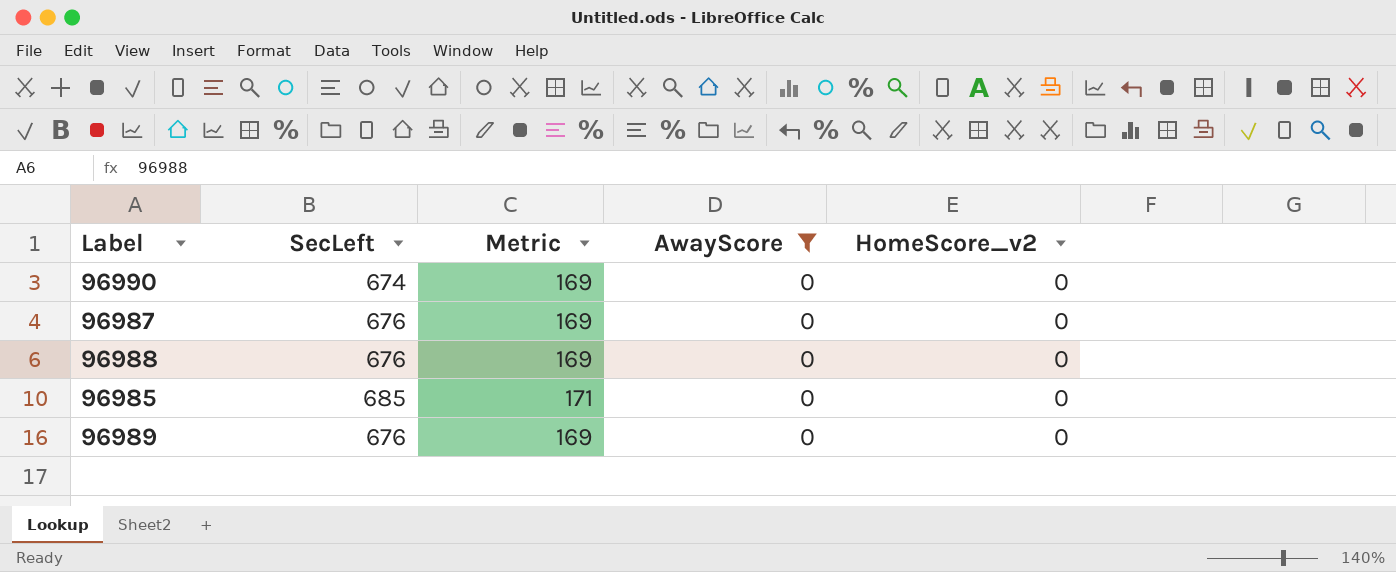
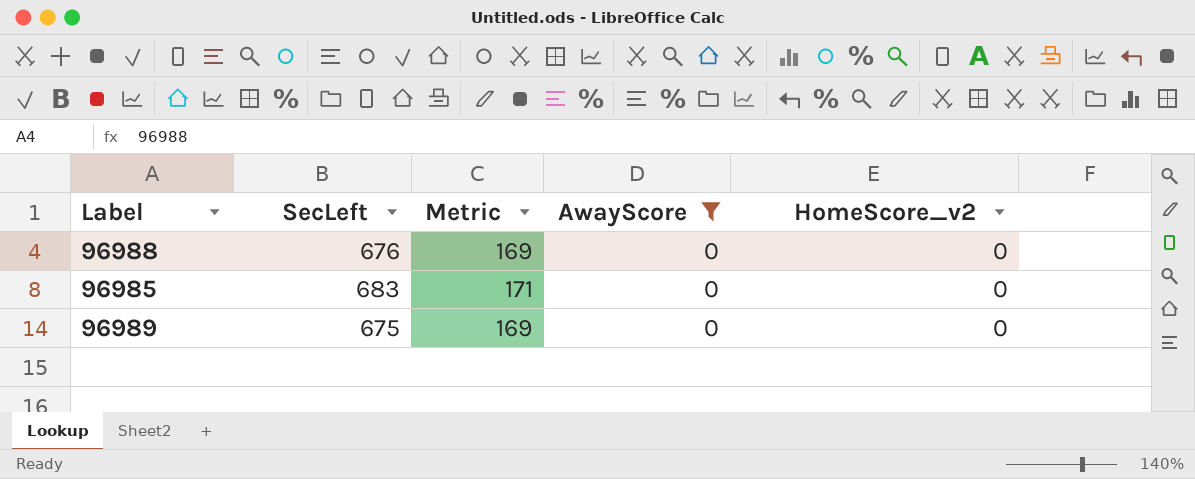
row 96990: 674 | 169 | 0 | 0 -> none
row 96987: 676 | 169 | 0 | 0 -> none
96985 | SecLeft: 685 -> 683
96989 | SecLeft: 676 -> 675

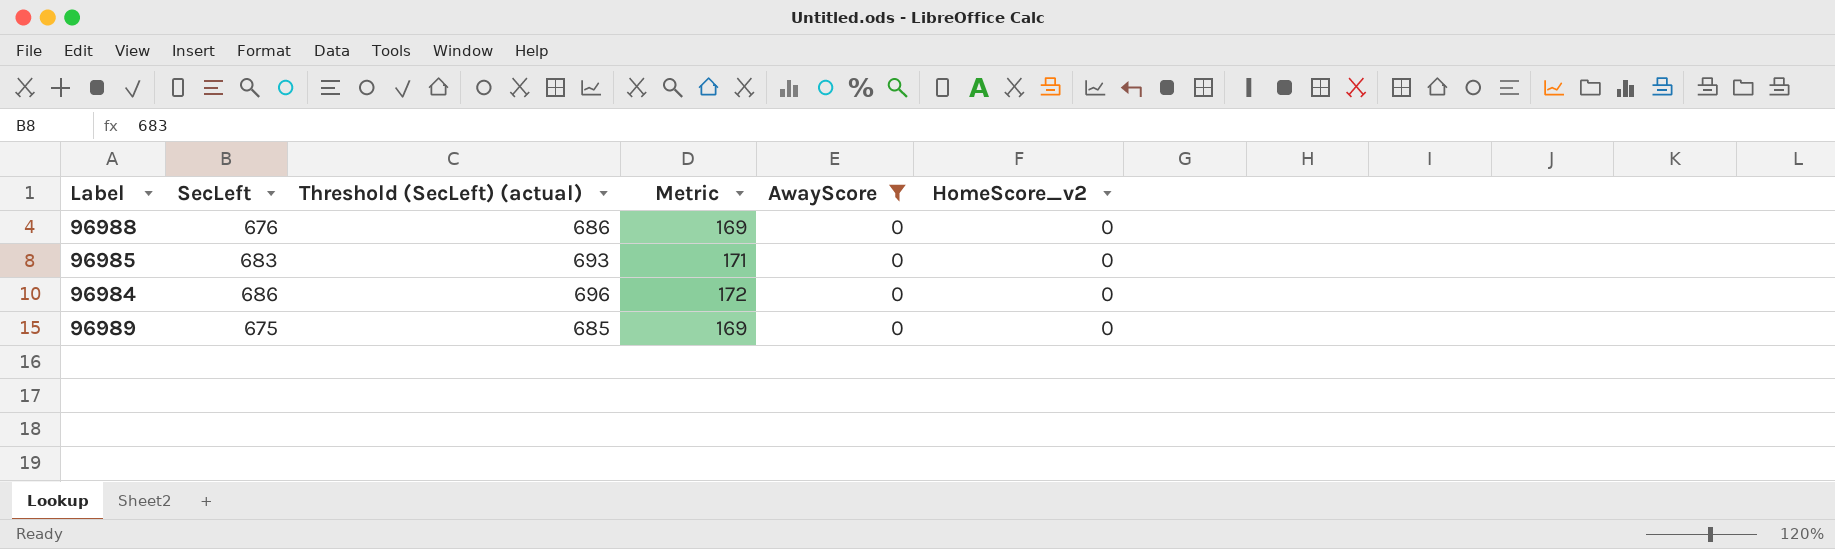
column Threshold (SecLeft) (actual) | formula: none -> [SecLeft] + 10
row 96984: none -> 686 | 696 | 172 | 0 | 0

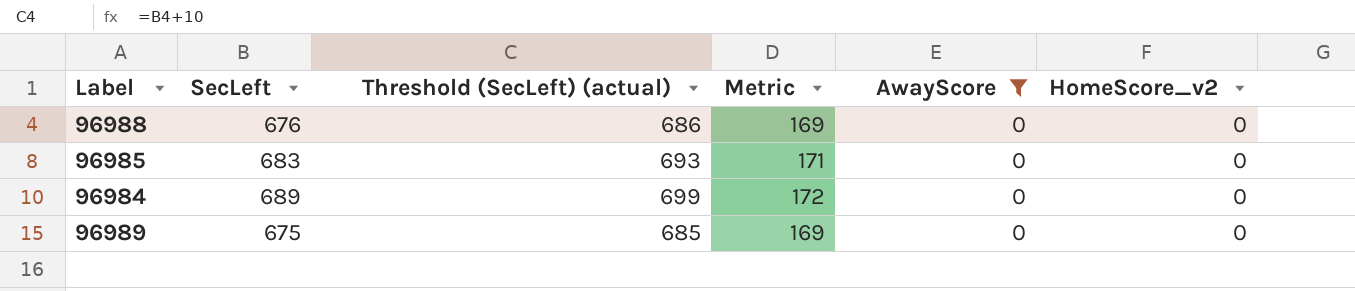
96984 | SecLeft: 686 -> 689
96984 | Threshold (SecLeft) (actual): 696 -> 699

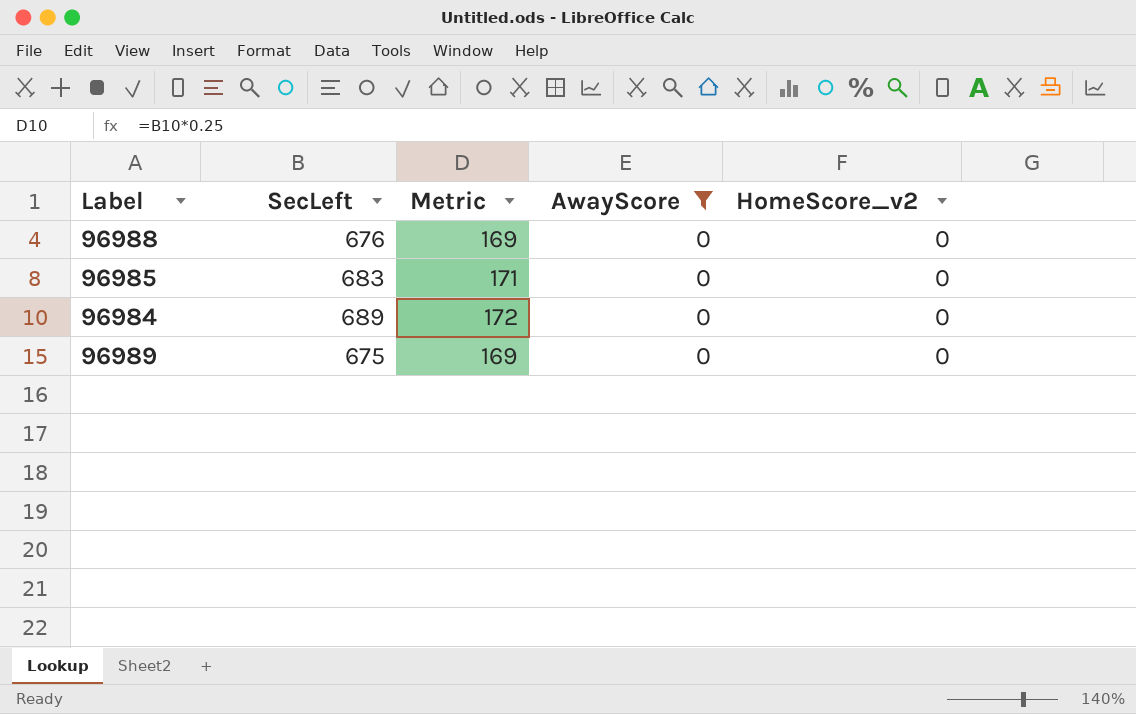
column Threshold (SecLeft) (actual) | formula: [SecLeft] + 10 -> none

